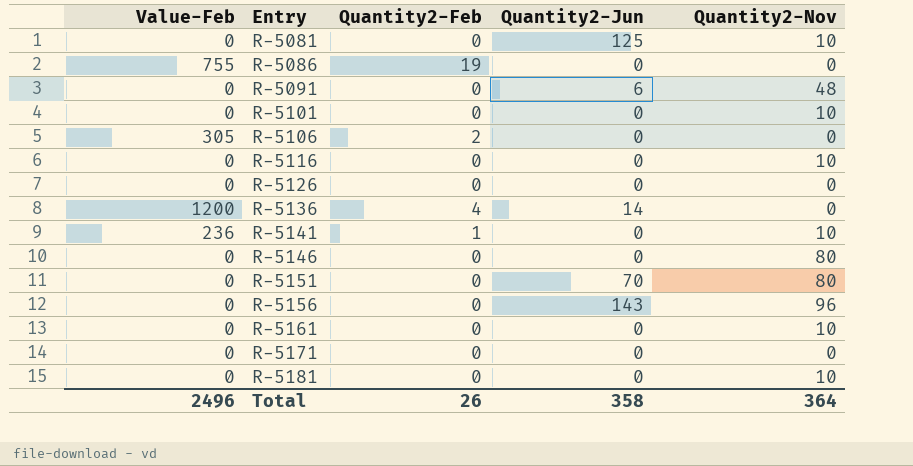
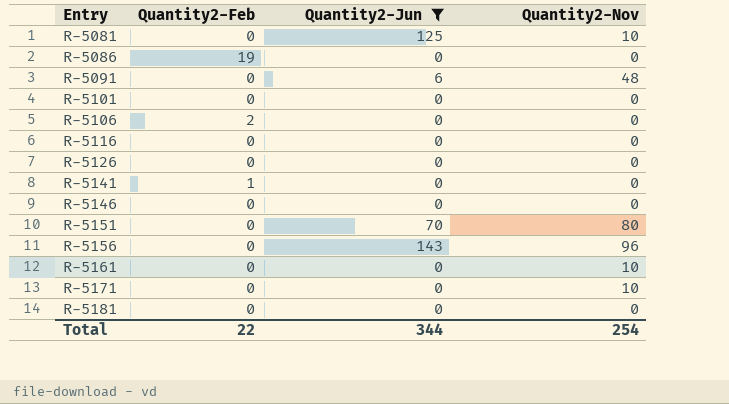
filter: none -> Quantity2-Jun != 14
column Value-Feb | position: 1 -> none
R-5101 | Quantity2-Nov: 10 -> 0
R-5116 | Quantity2-Nov: 10 -> 0
R-5141 | Quantity2-Nov: 10 -> 0
R-5146 | Quantity2-Nov: 80 -> 0
R-5171 | Quantity2-Nov: 0 -> 10
R-5181 | Quantity2-Nov: 10 -> 0
Total | Quantity2-Feb: 26 -> 22
Total | Quantity2-Jun: 358 -> 344
Total | Quantity2-Nov: 364 -> 254

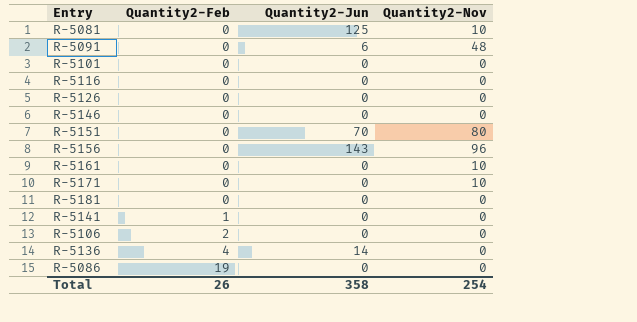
filter: Quantity2-Jun != 14 -> none
row order: Entry ascending -> Quantity2-Feb ascending
Total | Quantity2-Feb: 22 -> 26
Total | Quantity2-Jun: 344 -> 358

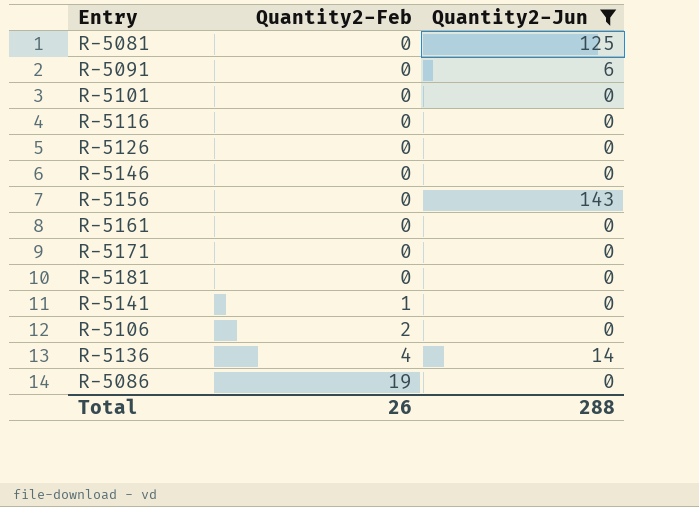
filter: none -> Quantity2-Jun != 70
column Quantity2-Nov | position: 4 -> none
Total | Quantity2-Jun: 358 -> 288

